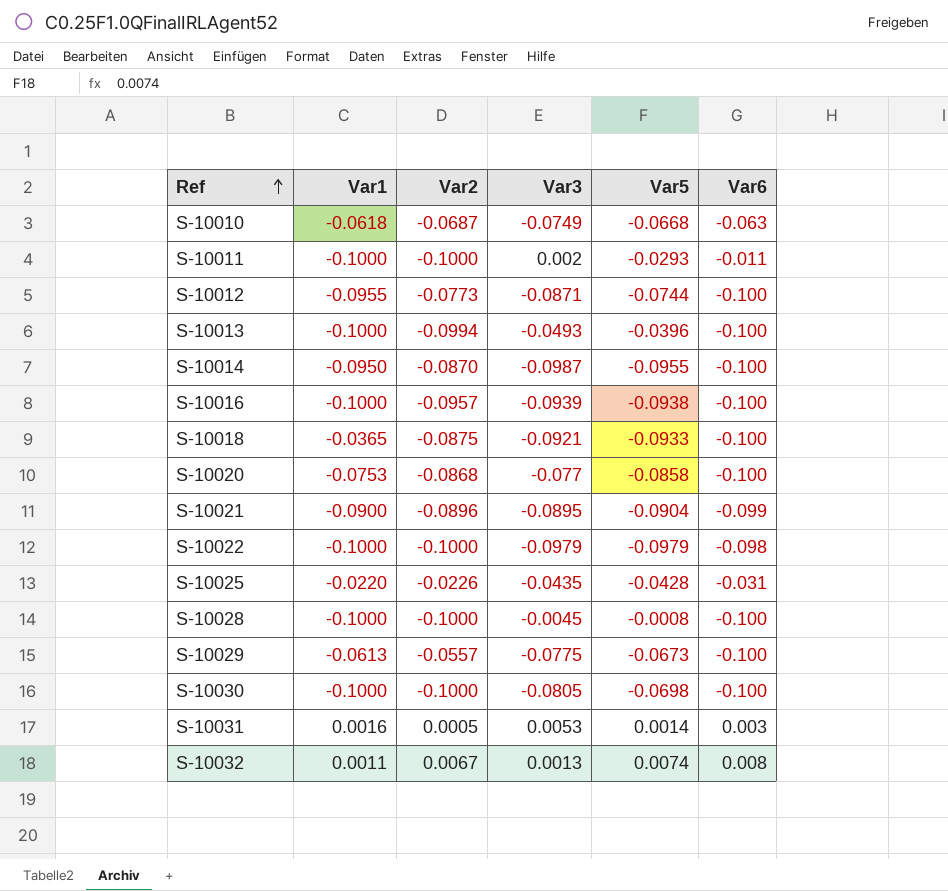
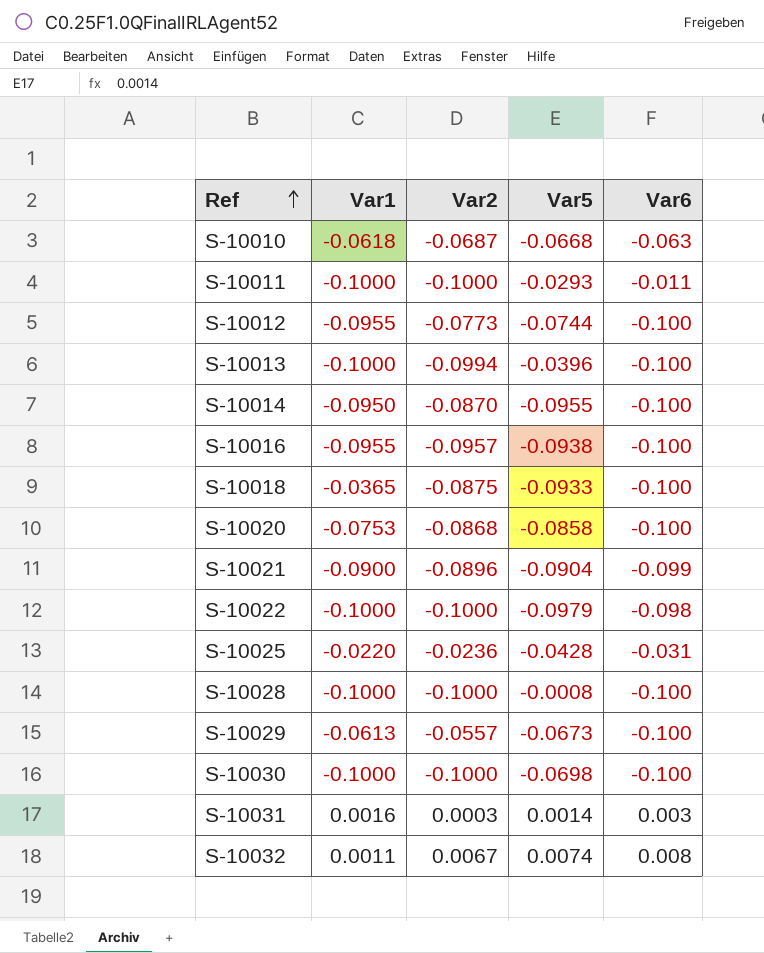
column Var3 | position: 4 -> none
S-10016 | Var1: -0.1000 -> -0.0955
S-10025 | Var2: -0.0226 -> -0.0236
S-10031 | Var2: 0.0005 -> 0.0003

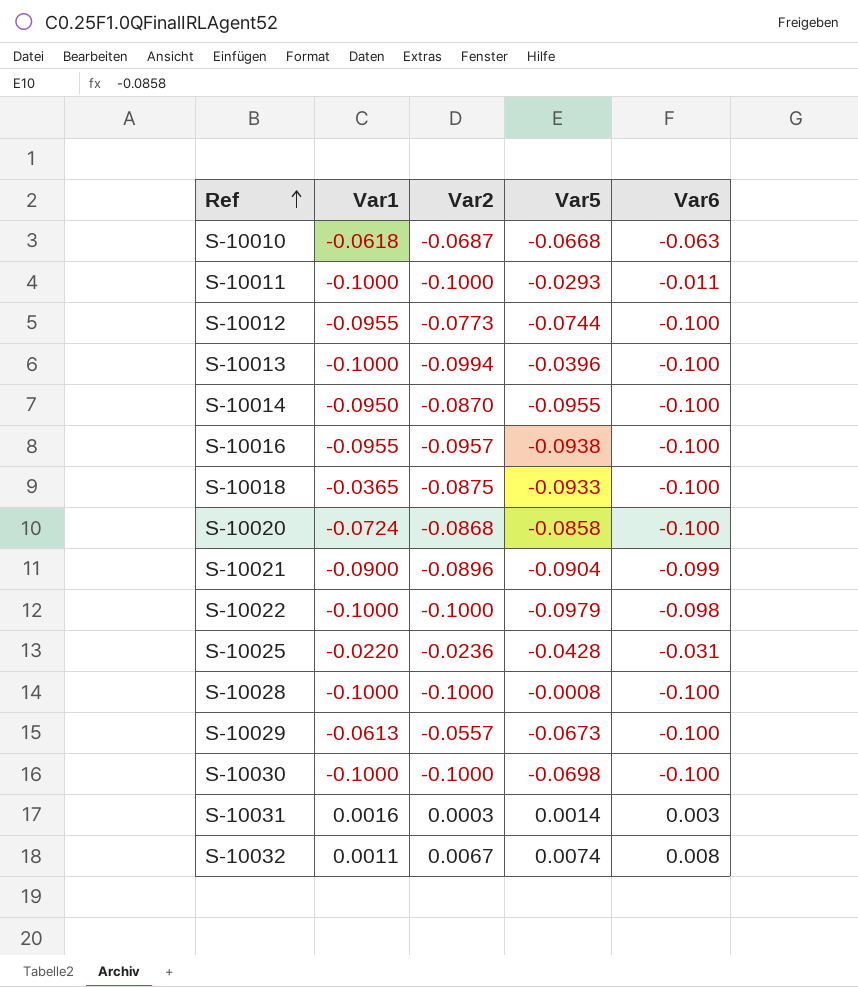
S-10020 | Var1: -0.0753 -> -0.0724

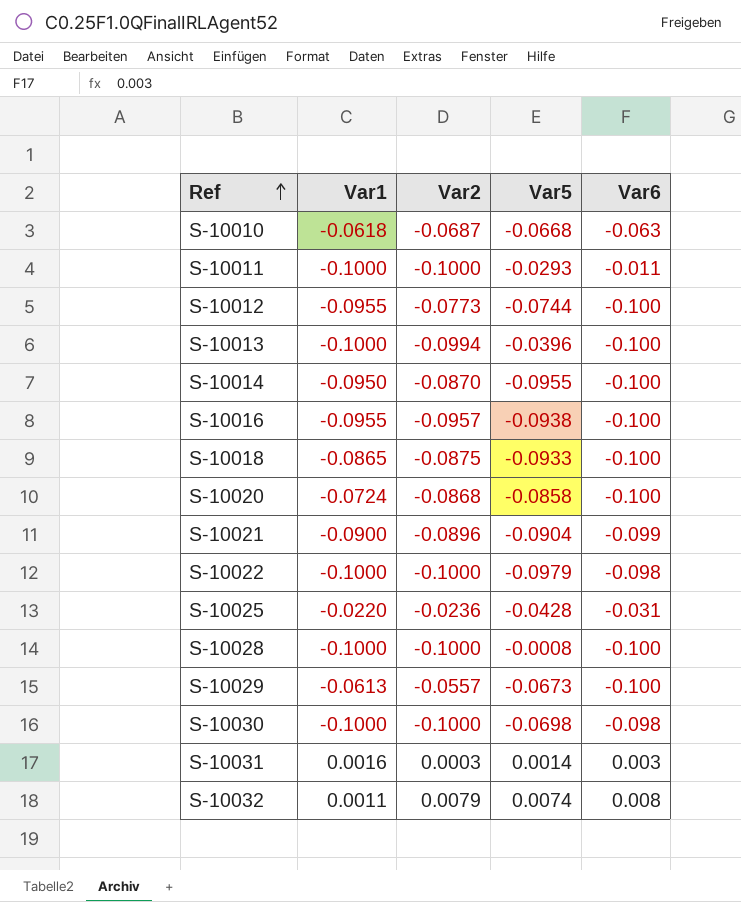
S-10018 | Var1: -0.0365 -> -0.0865
S-10030 | Var6: -0.100 -> -0.098
S-10032 | Var2: 0.0067 -> 0.0079

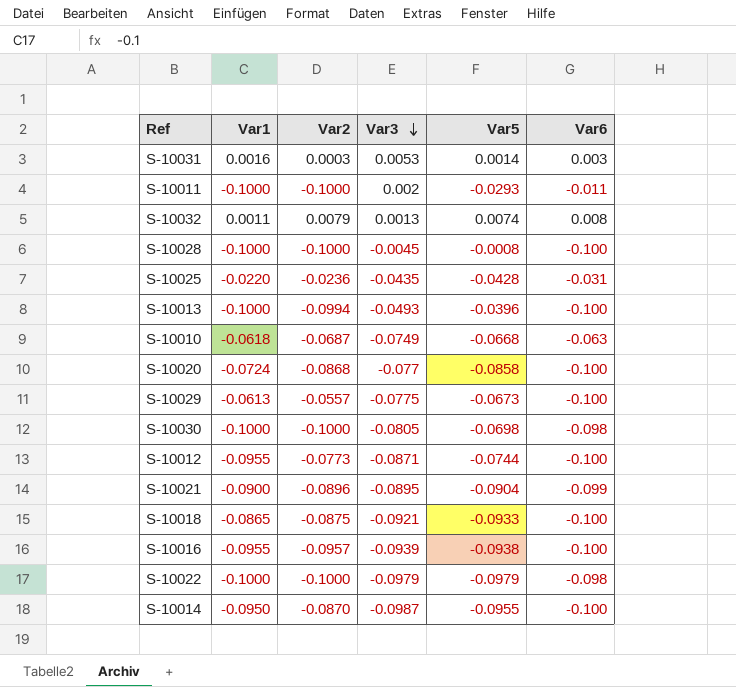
row order: Ref ascending -> Var3 descending
column Var3 | position: none -> 4

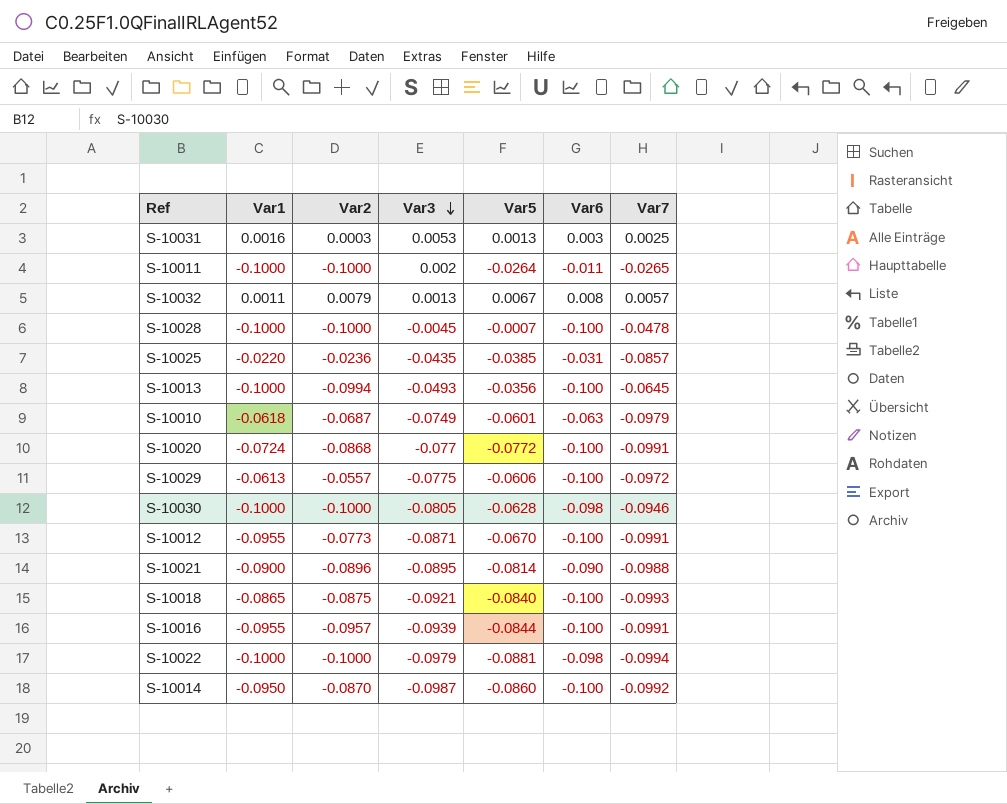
column Var7 | position: none -> 7
S-10031 | Var5: 0.0014 -> 0.0013
S-10011 | Var5: -0.0293 -> -0.0264
S-10032 | Var5: 0.0074 -> 0.0067
S-10028 | Var5: -0.0008 -> -0.0007
S-10025 | Var5: -0.0428 -> -0.0385
S-10013 | Var5: -0.0396 -> -0.0356
S-10010 | Var5: -0.0668 -> -0.0601
S-10020 | Var5: -0.0858 -> -0.0772
S-10029 | Var5: -0.0673 -> -0.0606
S-10030 | Var5: -0.0698 -> -0.0628
S-10012 | Var5: -0.0744 -> -0.0670
S-10021 | Var5: -0.0904 -> -0.0814
S-10021 | Var6: -0.099 -> -0.090
S-10018 | Var5: -0.0933 -> -0.0840
S-10016 | Var5: -0.0938 -> -0.0844
S-10022 | Var5: -0.0979 -> -0.0881
S-10014 | Var5: -0.0955 -> -0.0860

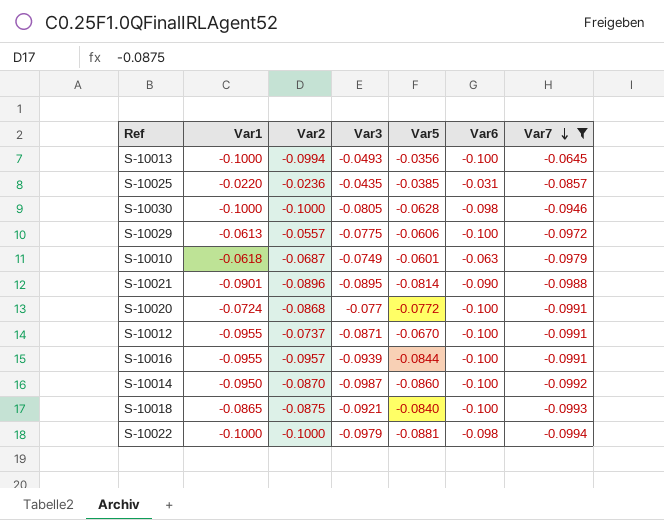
filter: none -> Var7 <= -0.0645
row order: Var3 descending -> Var7 descending
S-10021 | Var1: -0.0900 -> -0.0901
S-10012 | Var2: -0.0773 -> -0.0737

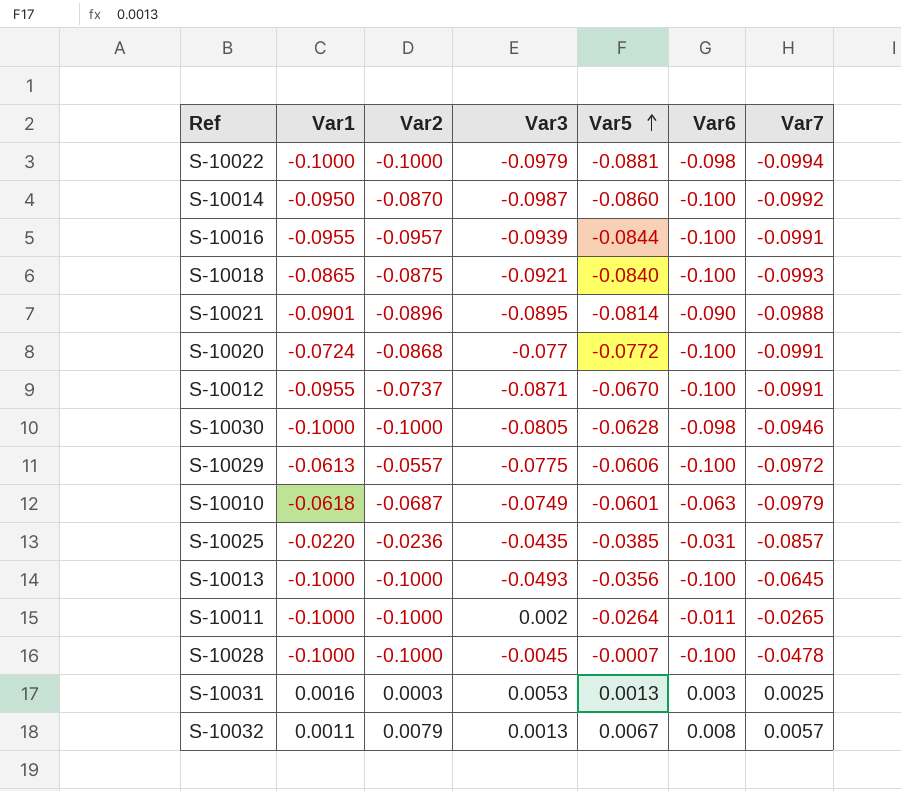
filter: Var7 <= -0.0645 -> none
row order: Var7 descending -> Var5 ascending
S-10013 | Var2: -0.0994 -> -0.1000

